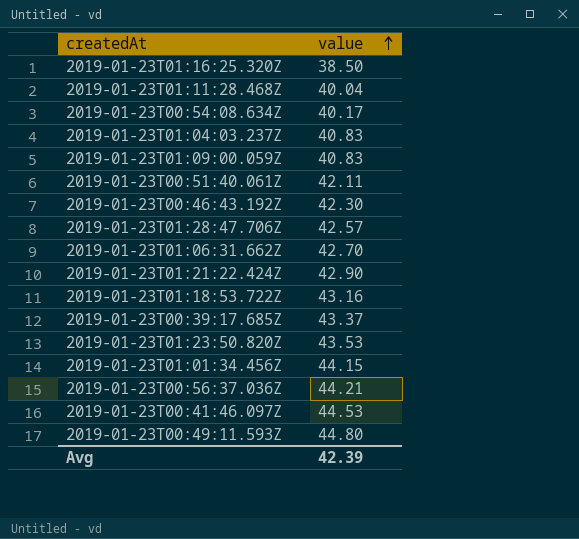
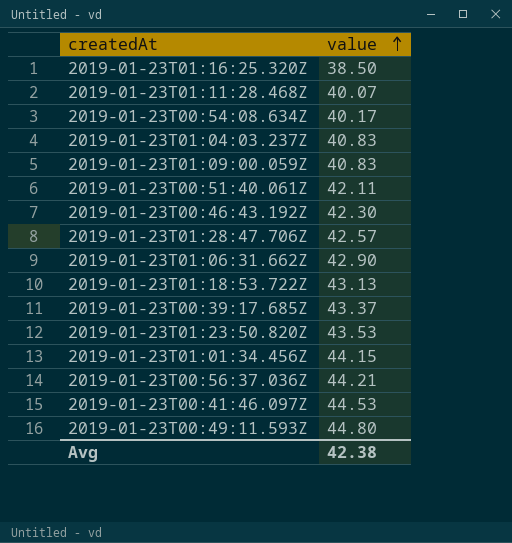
row 2019-01-23T01:21:22.424Z: 42.90 -> none
2019-01-23T01:11:28.468Z | value: 40.04 -> 40.07
2019-01-23T01:06:31.662Z | value: 42.70 -> 42.90
2019-01-23T01:18:53.722Z | value: 43.16 -> 43.13
Avg | value: 42.39 -> 42.38

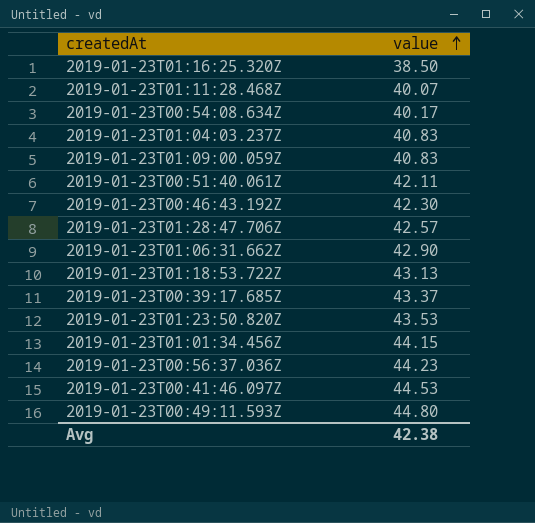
2019-01-23T00:56:37.036Z | value: 44.21 -> 44.23

